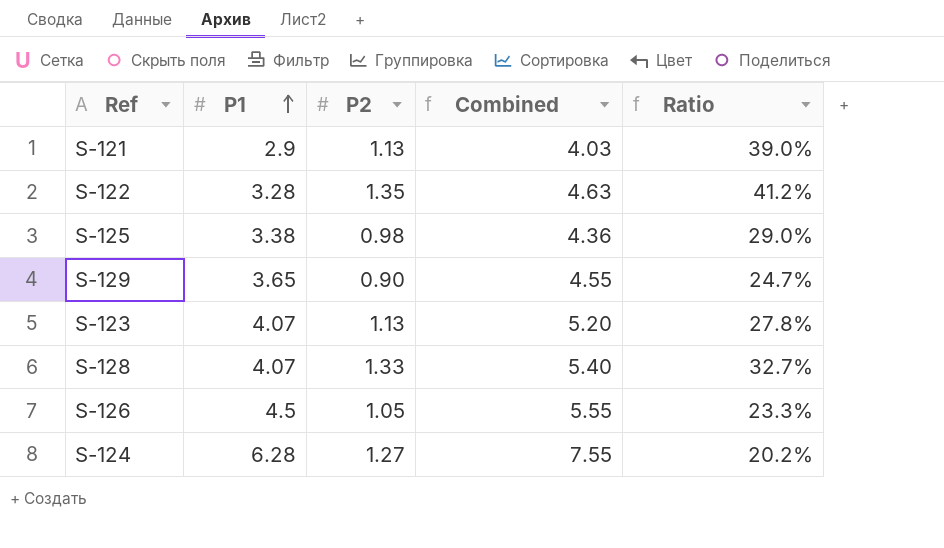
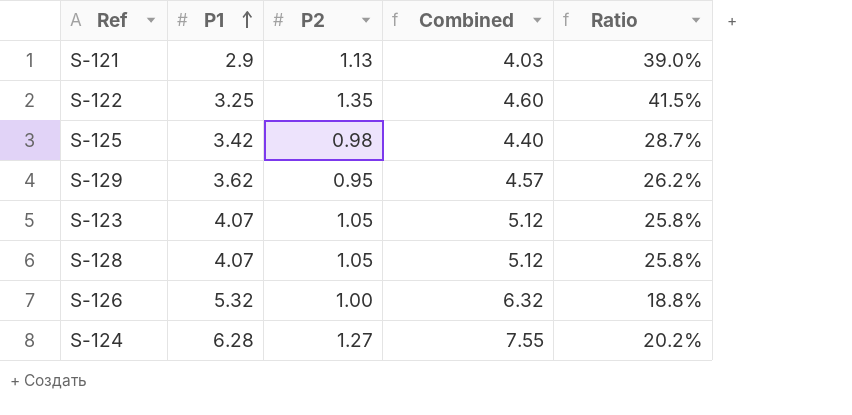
S-122 | P1: 3.28 -> 3.25
S-122 | Combined: 4.63 -> 4.60
S-122 | Ratio: 41.2% -> 41.5%
S-125 | P1: 3.38 -> 3.42
S-125 | Combined: 4.36 -> 4.40
S-125 | Ratio: 29.0% -> 28.7%
S-129 | P1: 3.65 -> 3.62
S-129 | P2: 0.90 -> 0.95
S-129 | Combined: 4.55 -> 4.57
S-129 | Ratio: 24.7% -> 26.2%
S-123 | P2: 1.13 -> 1.05
S-123 | Combined: 5.20 -> 5.12
S-123 | Ratio: 27.8% -> 25.8%
S-128 | P2: 1.33 -> 1.05
S-128 | Combined: 5.40 -> 5.12
S-128 | Ratio: 32.7% -> 25.8%
S-126 | P1: 4.5 -> 5.32
S-126 | P2: 1.05 -> 1.00
S-126 | Combined: 5.55 -> 6.32
S-126 | Ratio: 23.3% -> 18.8%

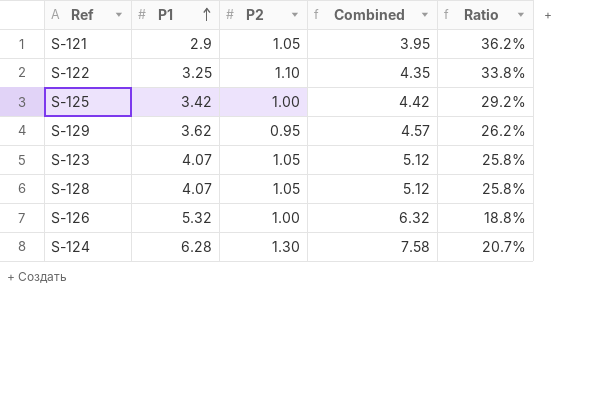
S-121 | P2: 1.13 -> 1.05
S-121 | Combined: 4.03 -> 3.95
S-121 | Ratio: 39.0% -> 36.2%
S-122 | P2: 1.35 -> 1.10
S-122 | Combined: 4.60 -> 4.35
S-122 | Ratio: 41.5% -> 33.8%
S-125 | P2: 0.98 -> 1.00
S-125 | Combined: 4.40 -> 4.42
S-125 | Ratio: 28.7% -> 29.2%
S-124 | P2: 1.27 -> 1.30
S-124 | Combined: 7.55 -> 7.58
S-124 | Ratio: 20.2% -> 20.7%

